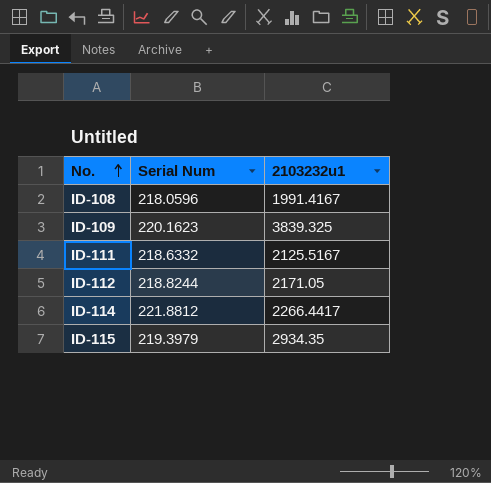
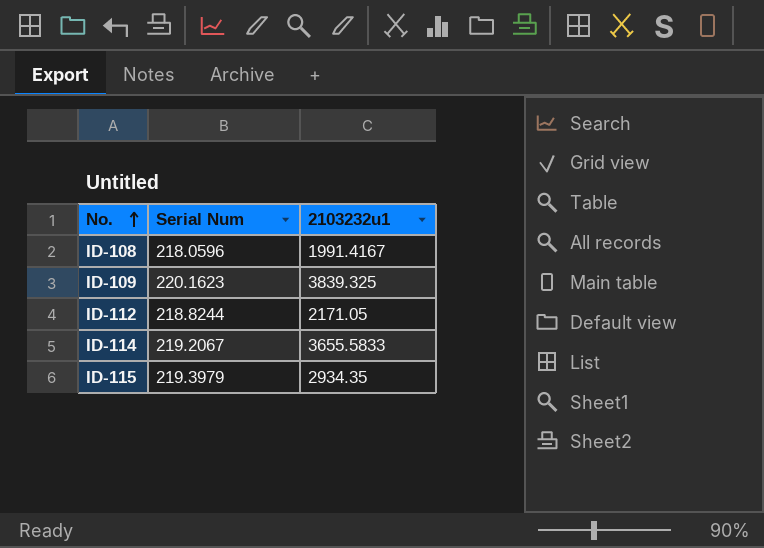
row ID-111: 218.6332 | 2125.5167 -> none
ID-114 | Serial Num: 221.8812 -> 219.2067
ID-114 | 2103232u1: 2266.4417 -> 3655.5833

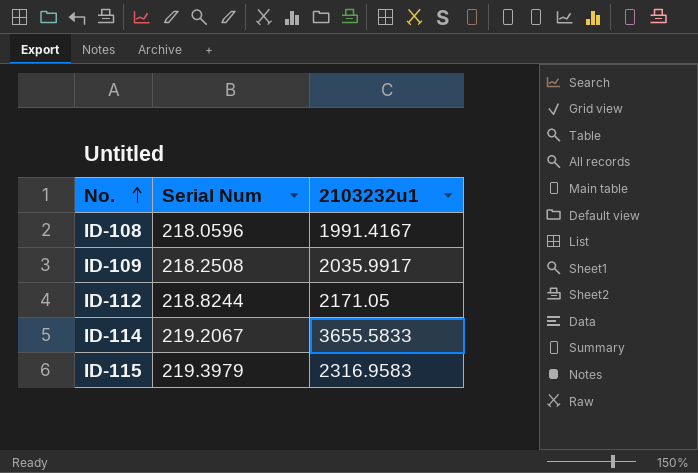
ID-109 | Serial Num: 220.1623 -> 218.2508
ID-109 | 2103232u1: 3839.325 -> 2035.9917
ID-115 | 2103232u1: 2934.35 -> 2316.9583

